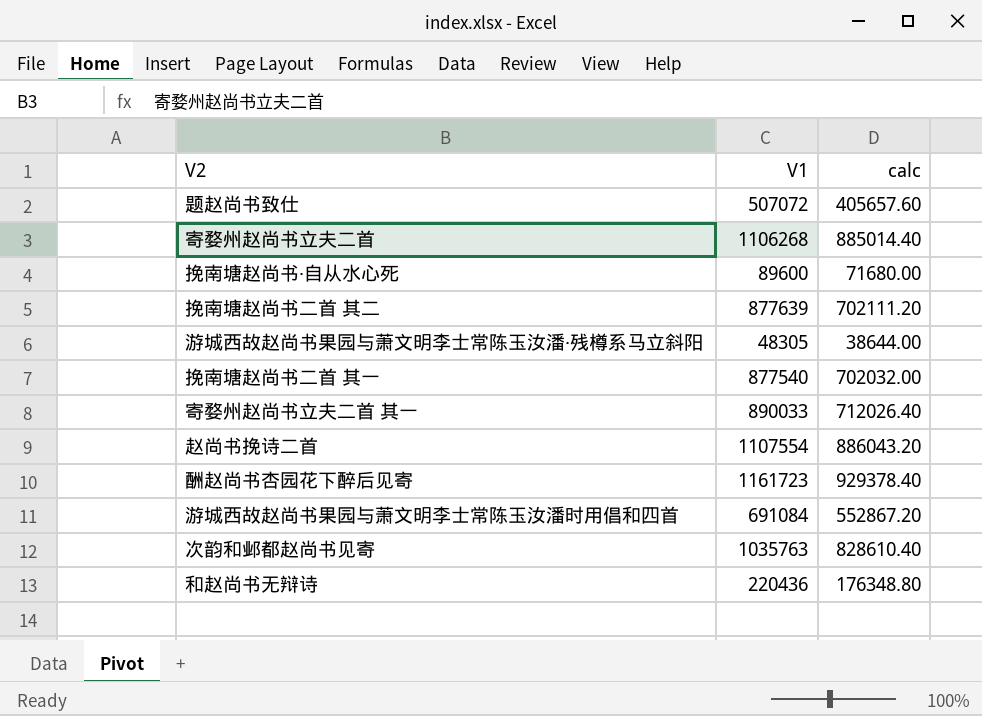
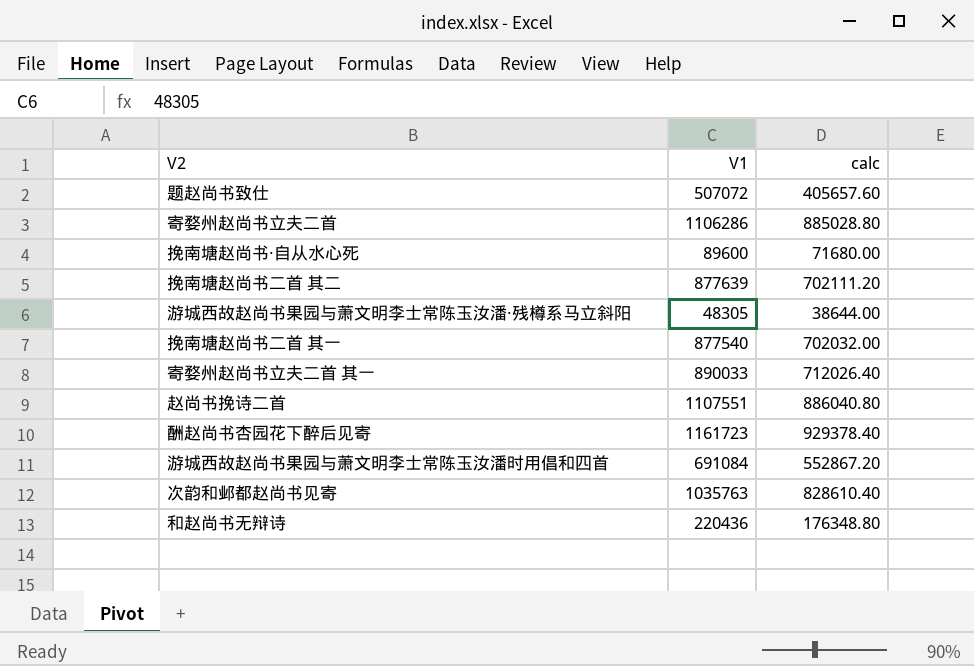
寄婺州赵尚书立夫二首 | V1: 1106268 -> 1106286
寄婺州赵尚书立夫二首 | calc: 885014.40 -> 885028.80
赵尚书挽诗二首 | V1: 1107554 -> 1107551
赵尚书挽诗二首 | calc: 886043.20 -> 886040.80

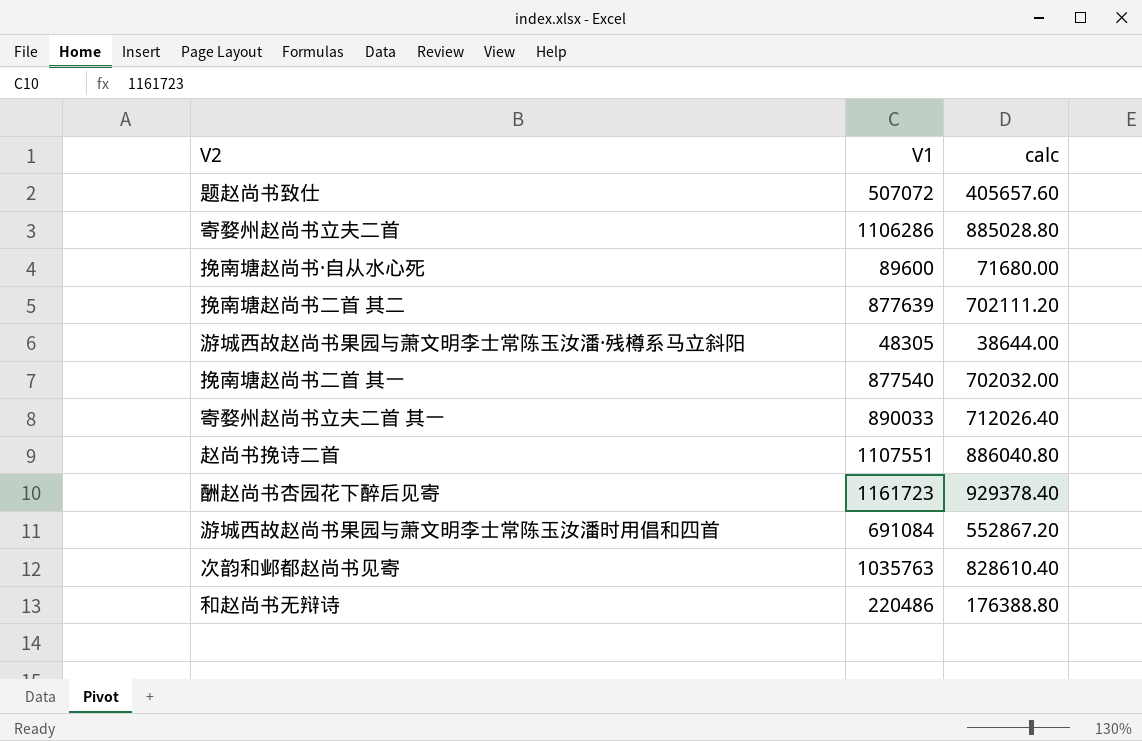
和赵尚书无辩诗 | V1: 220436 -> 220486
和赵尚书无辩诗 | calc: 176348.80 -> 176388.80

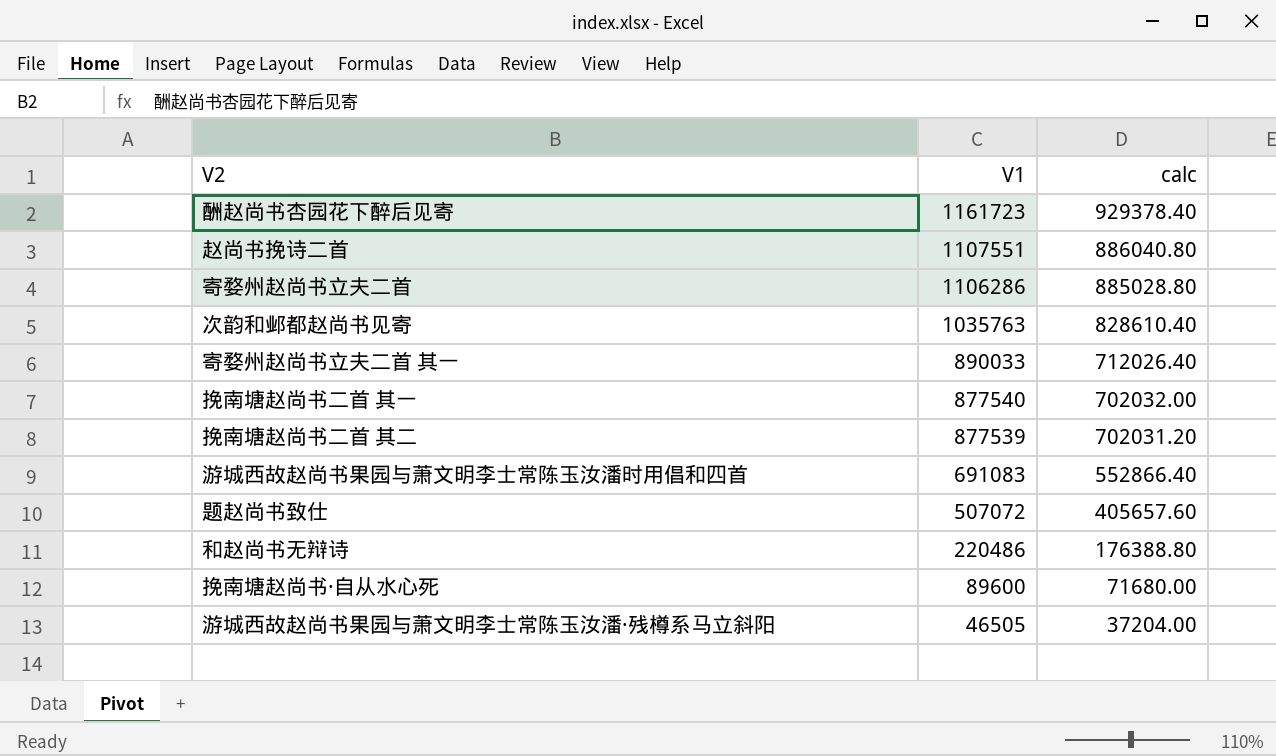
row order: none -> V1 descending
挽南塘赵尚书二首 其二 | V1: 877639 -> 877539
挽南塘赵尚书二首 其二 | calc: 702111.20 -> 702031.20
游城西故赵尚书果园与萧文明李士常陈玉汝潘时用倡和四首 | V1: 691084 -> 691083
游城西故赵尚书果园与萧文明李士常陈玉汝潘时用倡和四首 | calc: 552867.20 -> 552866.40
游城西故赵尚书果园与萧文明李士常陈玉汝潘·残樽系马立斜阳 | V1: 48305 -> 46505
游城西故赵尚书果园与萧文明李士常陈玉汝潘·残樽系马立斜阳 | calc: 38644.00 -> 37204.00

